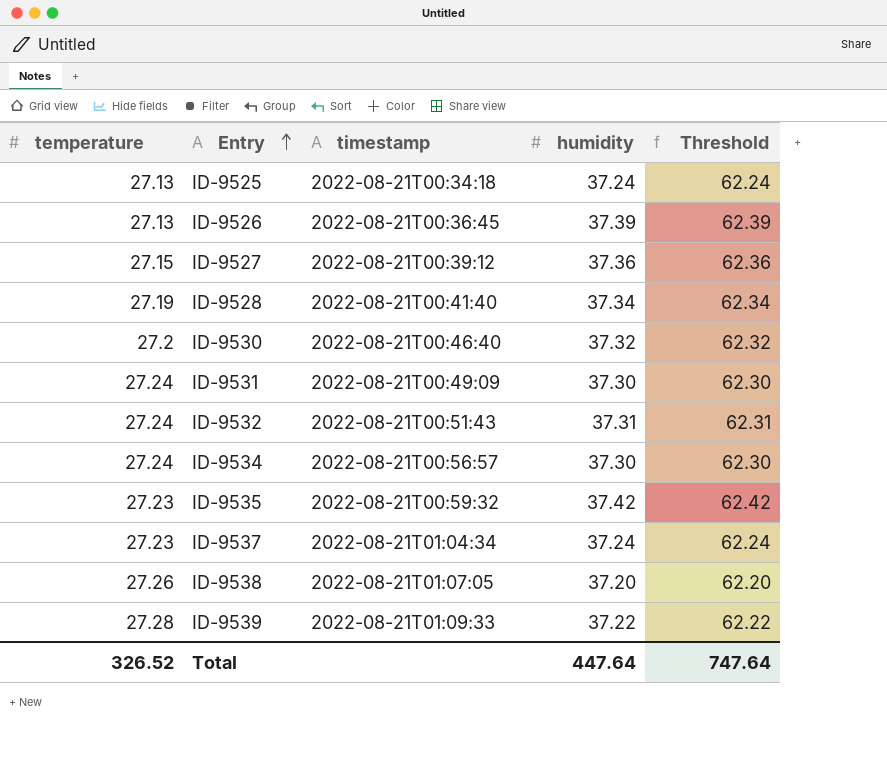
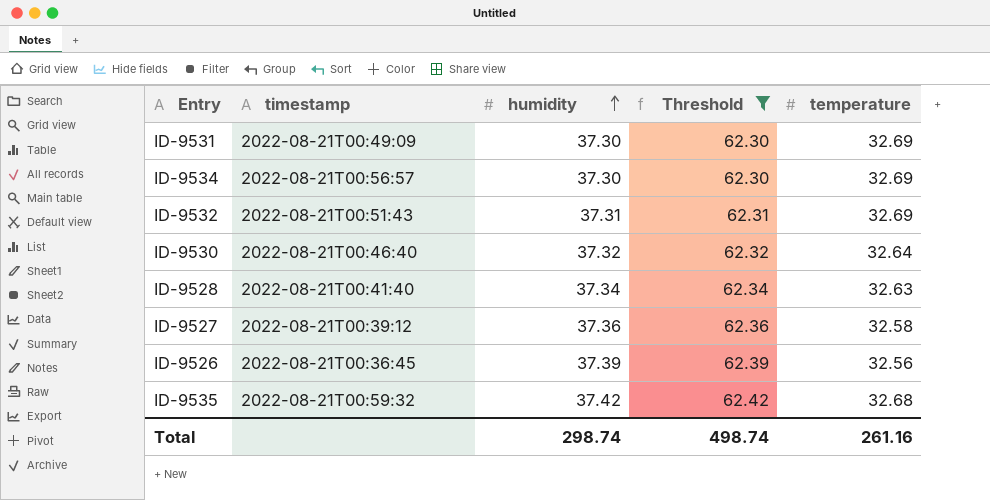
filter: none -> Threshold >= 62.30
row order: Entry ascending -> humidity ascending
column temperature | position: 1 -> 5
ID-9531 | temperature: 27.24 -> 32.69
ID-9534 | temperature: 27.24 -> 32.69
ID-9532 | temperature: 27.24 -> 32.69
ID-9530 | temperature: 27.2 -> 32.64
ID-9528 | temperature: 27.19 -> 32.63
ID-9527 | temperature: 27.15 -> 32.58
ID-9526 | temperature: 27.13 -> 32.56
ID-9535 | temperature: 27.23 -> 32.68
Total | humidity: 447.64 -> 298.74
Total | Threshold: 747.64 -> 498.74
Total | temperature: 326.52 -> 261.16

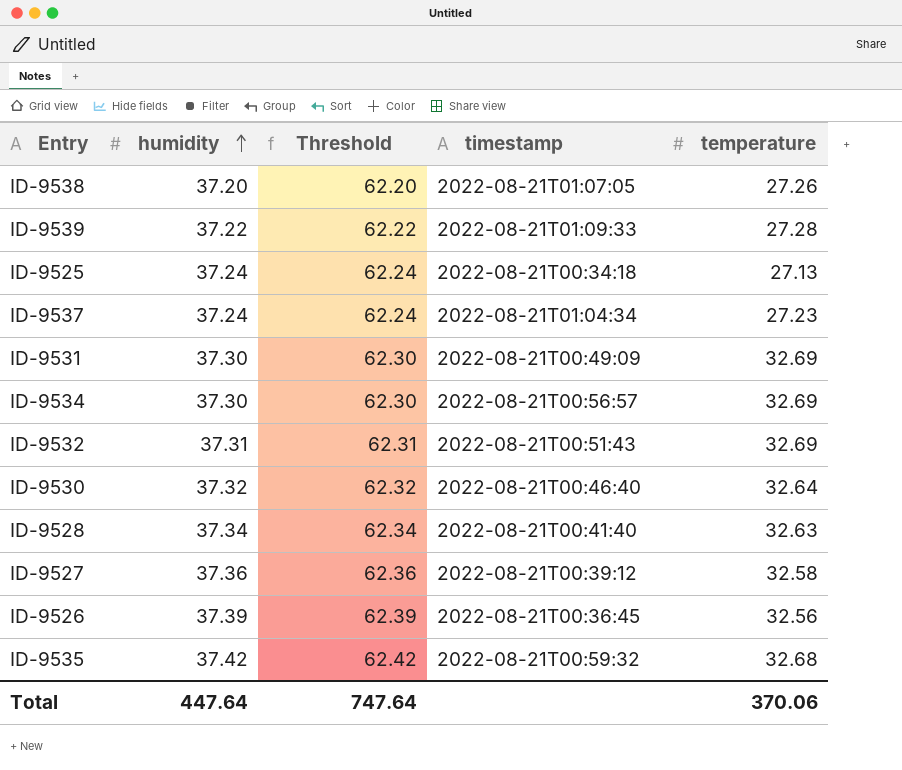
filter: Threshold >= 62.30 -> none
column timestamp | position: 2 -> 4
Total | humidity: 298.74 -> 447.64
Total | Threshold: 498.74 -> 747.64
Total | temperature: 261.16 -> 370.06

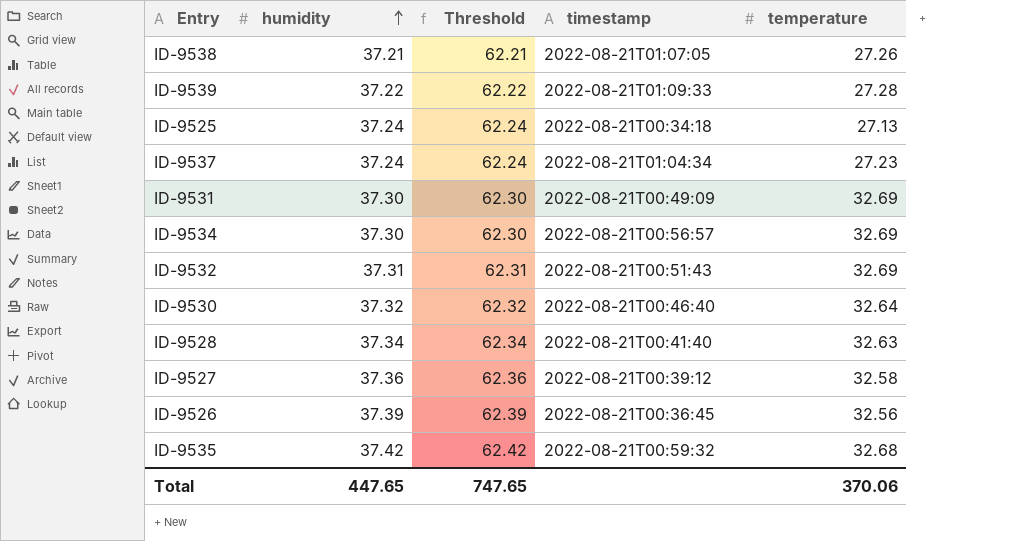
ID-9538 | humidity: 37.20 -> 37.21
ID-9538 | Threshold: 62.20 -> 62.21
Total | humidity: 447.64 -> 447.65
Total | Threshold: 747.64 -> 747.65

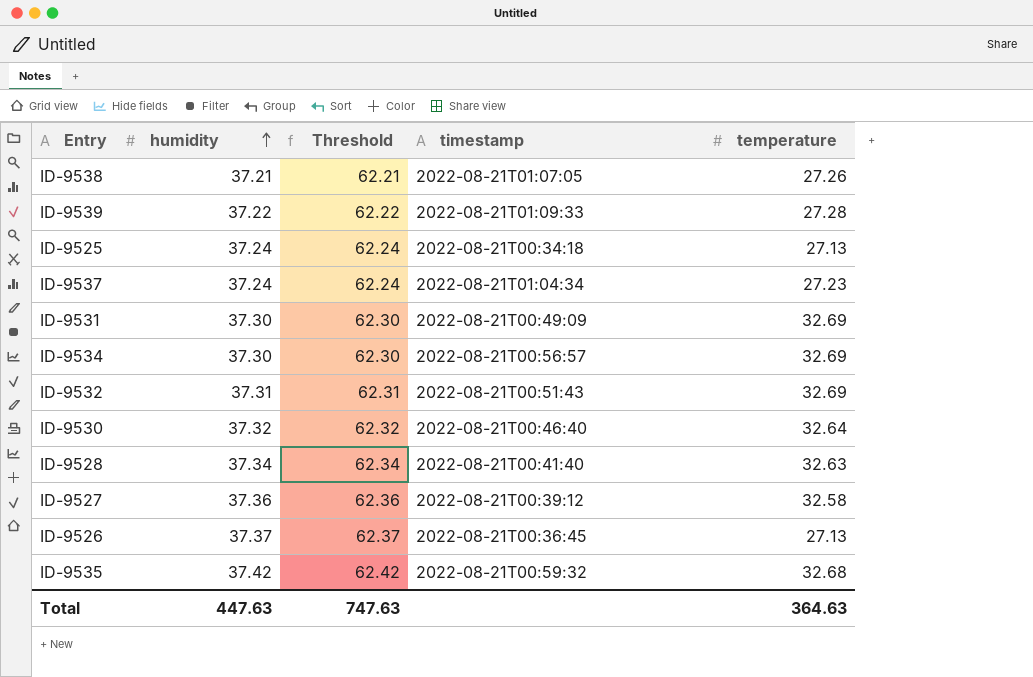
ID-9526 | humidity: 37.39 -> 37.37
ID-9526 | Threshold: 62.39 -> 62.37
ID-9526 | temperature: 32.56 -> 27.13
Total | humidity: 447.65 -> 447.63
Total | Threshold: 747.65 -> 747.63
Total | temperature: 370.06 -> 364.63

